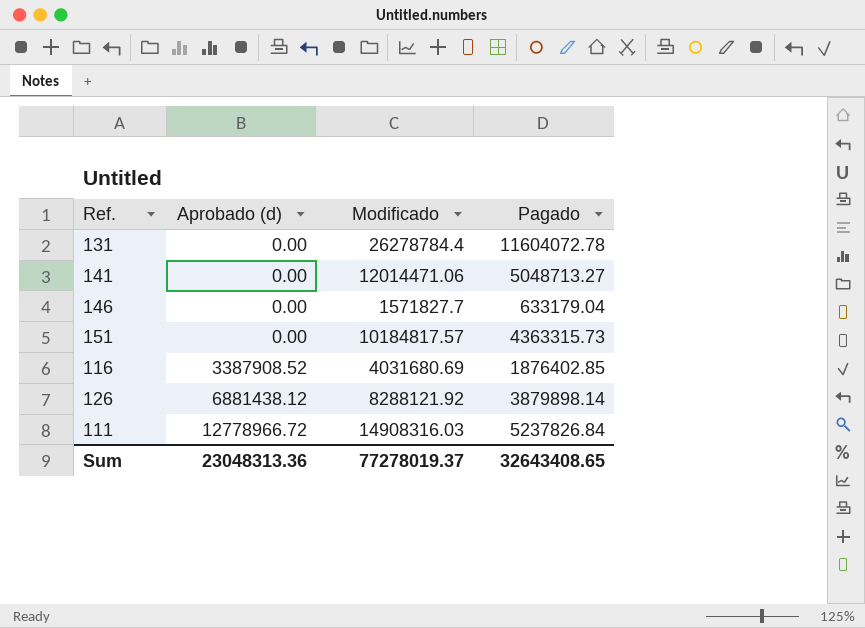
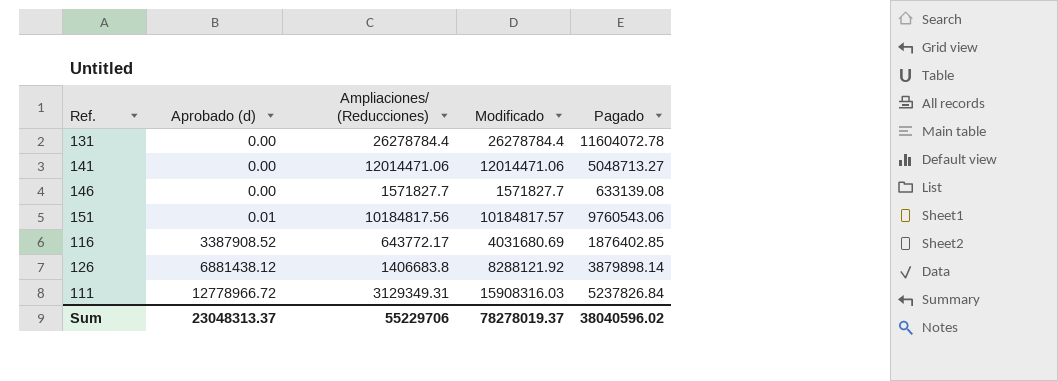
column Ampliaciones/ (Reducciones) | formula: none -> [Modificado] - [Aprobado (d)]
146 | Pagado: 633179.04 -> 633139.08
151 | Aprobado (d): 0.00 -> 0.01
151 | Pagado: 4363315.73 -> 9760543.06
111 | Modificado: 14908316.03 -> 15908316.03
Sum | Aprobado (d): 23048313.36 -> 23048313.37
Sum | Modificado: 77278019.37 -> 78278019.37
Sum | Pagado: 32643408.65 -> 38040596.02

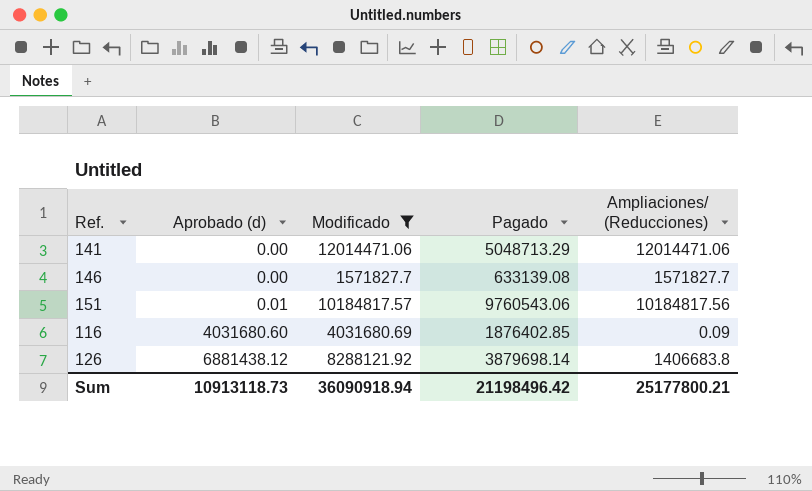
filter: none -> Modificado <= 12014471.06
column Ampliaciones/ (Reducciones) | position: 3 -> 5
141 | Pagado: 5048713.27 -> 5048713.29
116 | Aprobado (d): 3387908.52 -> 4031680.60
116 | Ampliaciones/ (Reducciones): 643772.17 -> 0.09
126 | Pagado: 3879898.14 -> 3879698.14
Sum | Aprobado (d): 23048313.37 -> 10913118.73
Sum | Modificado: 78278019.37 -> 36090918.94
Sum | Pagado: 38040596.02 -> 21198496.42
Sum | Ampliaciones/ (Reducciones): 55229706 -> 25177800.21

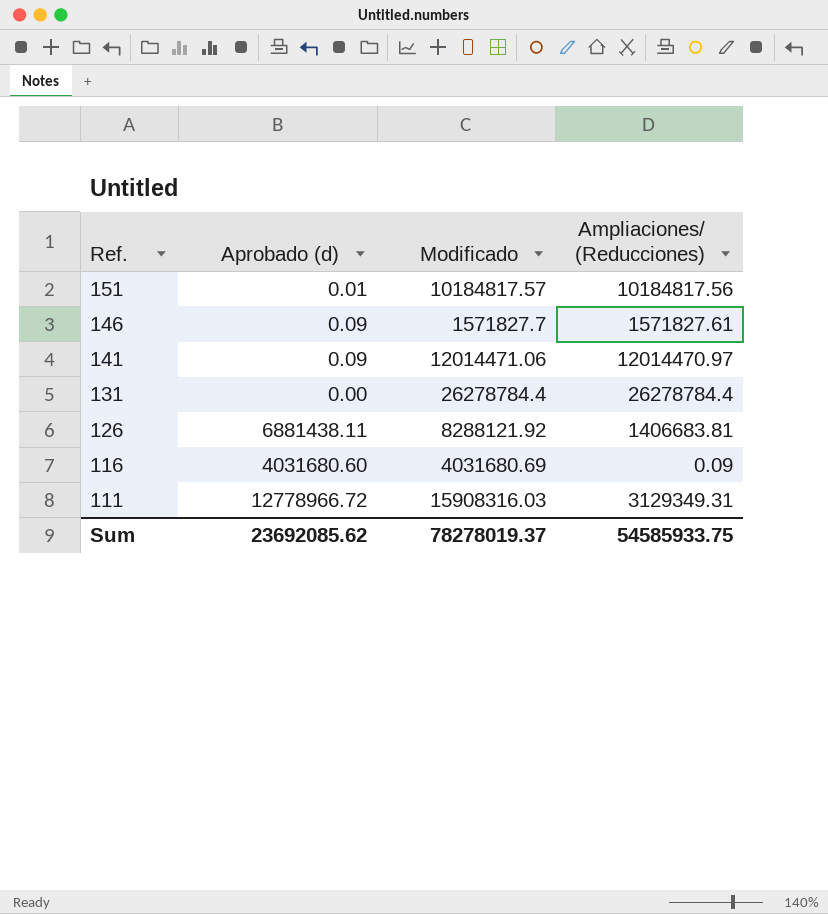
filter: Modificado <= 12014471.06 -> none
row order: Aprobado (d) ascending -> Ref. descending
column Pagado | position: 4 -> none
146 | Aprobado (d): 0.00 -> 0.09
146 | Ampliaciones/ (Reducciones): 1571827.7 -> 1571827.61
141 | Aprobado (d): 0.00 -> 0.09
141 | Ampliaciones/ (Reducciones): 12014471.06 -> 12014470.97
126 | Aprobado (d): 6881438.12 -> 6881438.11
126 | Ampliaciones/ (Reducciones): 1406683.8 -> 1406683.81
Sum | Aprobado (d): 10913118.73 -> 23692085.62
Sum | Modificado: 36090918.94 -> 78278019.37
Sum | Ampliaciones/ (Reducciones): 25177800.21 -> 54585933.75

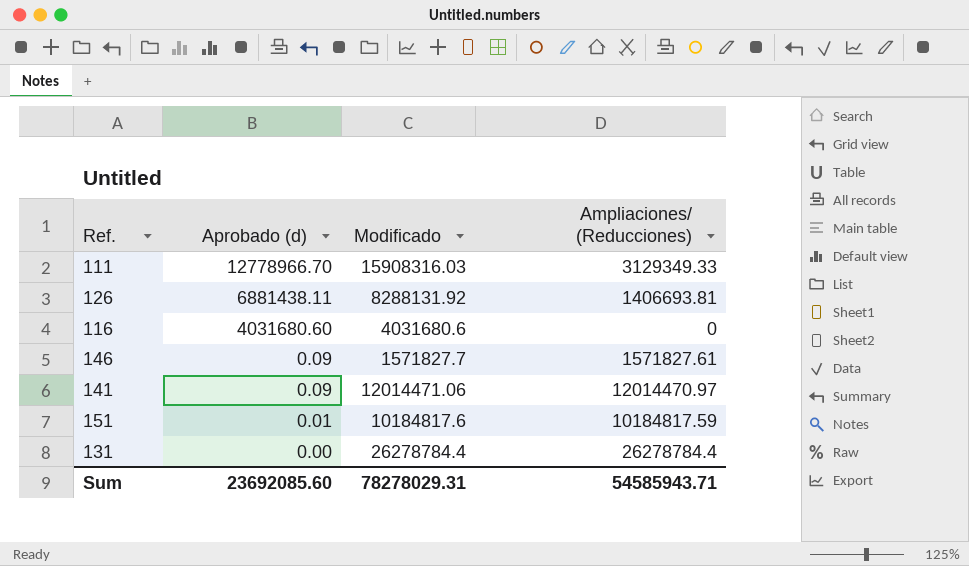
row order: Ref. descending -> Aprobado (d) descending
111 | Aprobado (d): 12778966.72 -> 12778966.70
111 | Ampliaciones/ (Reducciones): 3129349.31 -> 3129349.33
126 | Modificado: 8288121.92 -> 8288131.92
126 | Ampliaciones/ (Reducciones): 1406683.81 -> 1406693.81
116 | Modificado: 4031680.69 -> 4031680.6
116 | Ampliaciones/ (Reducciones): 0.09 -> 0
151 | Modificado: 10184817.57 -> 10184817.6
151 | Ampliaciones/ (Reducciones): 10184817.56 -> 10184817.59
Sum | Aprobado (d): 23692085.62 -> 23692085.60
Sum | Modificado: 78278019.37 -> 78278029.31
Sum | Ampliaciones/ (Reducciones): 54585933.75 -> 54585943.71

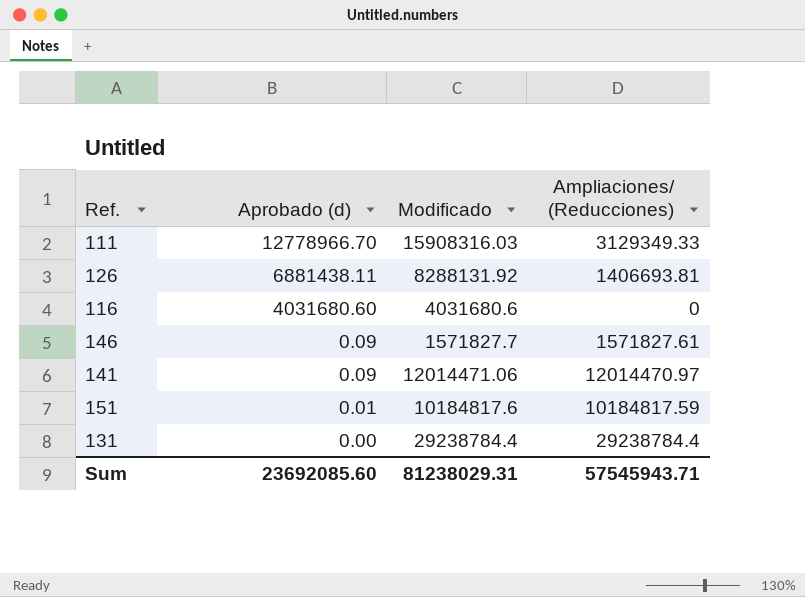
131 | Modificado: 26278784.4 -> 29238784.4
131 | Ampliaciones/ (Reducciones): 26278784.4 -> 29238784.4
Sum | Modificado: 78278029.31 -> 81238029.31
Sum | Ampliaciones/ (Reducciones): 54585943.71 -> 57545943.71

